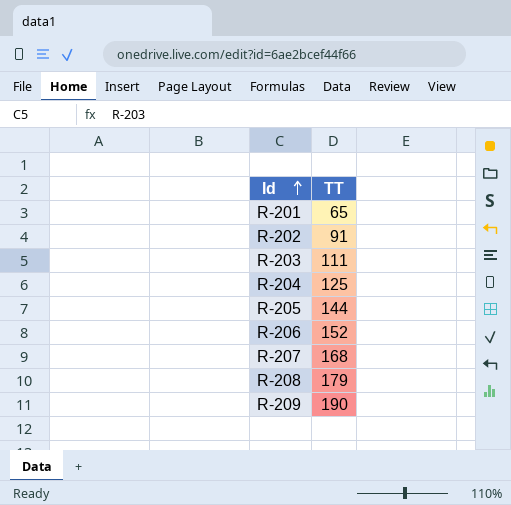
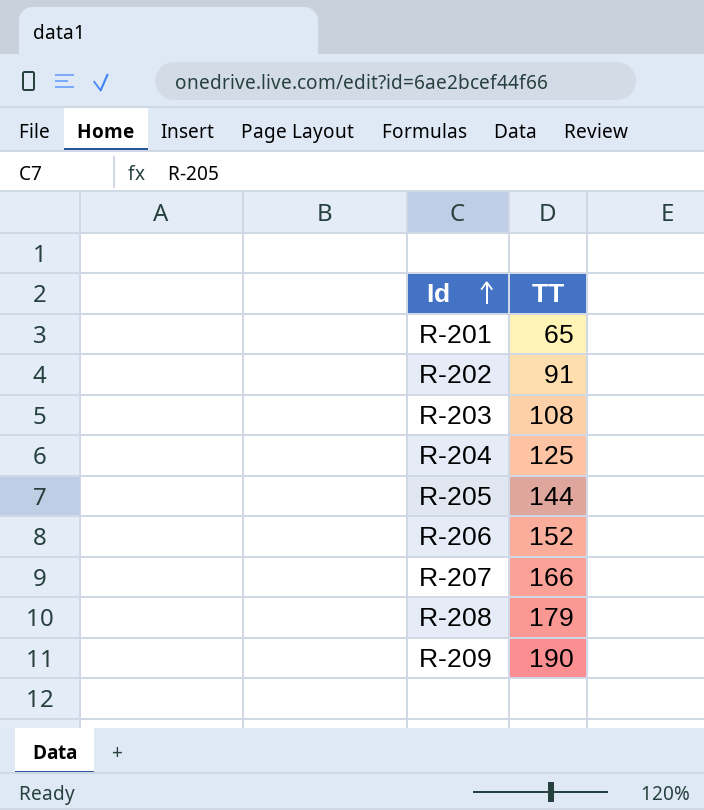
R-203 | TT: 111 -> 108
R-207 | TT: 168 -> 166

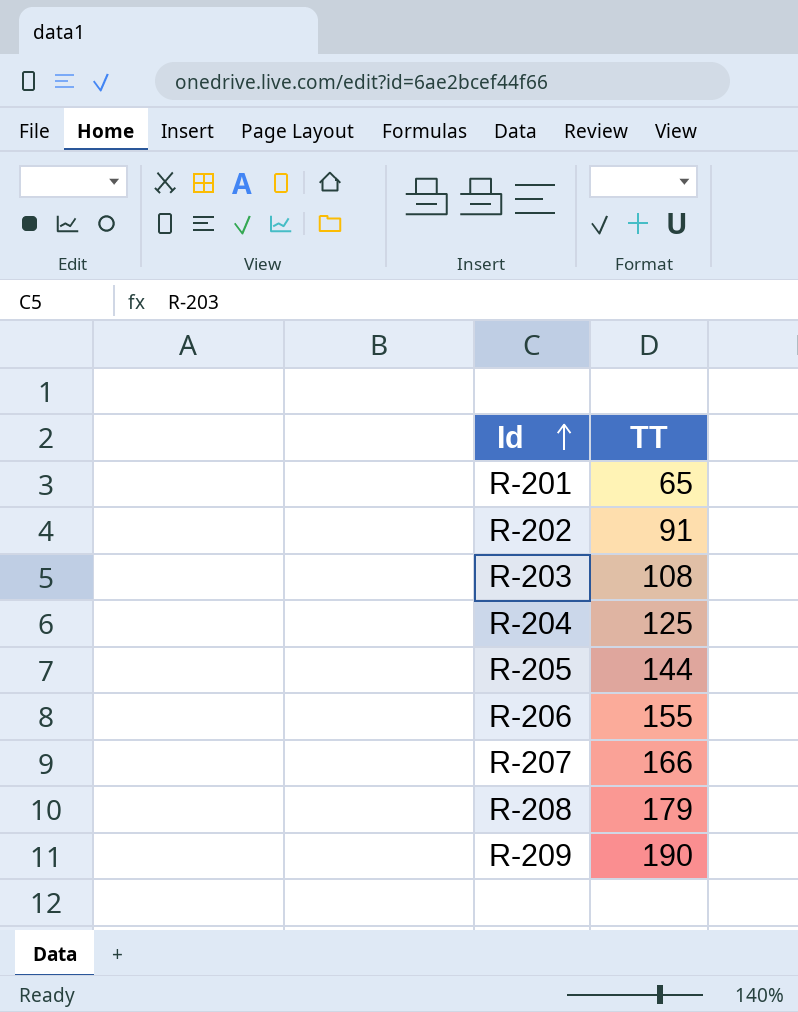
R-206 | TT: 152 -> 155

